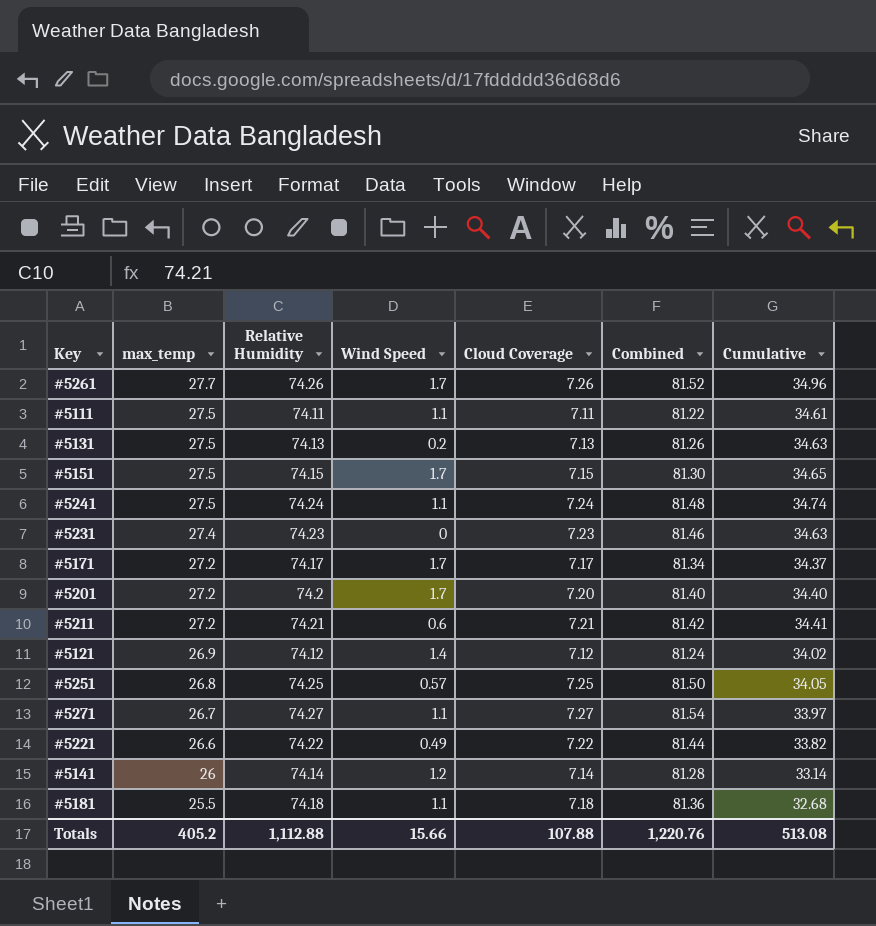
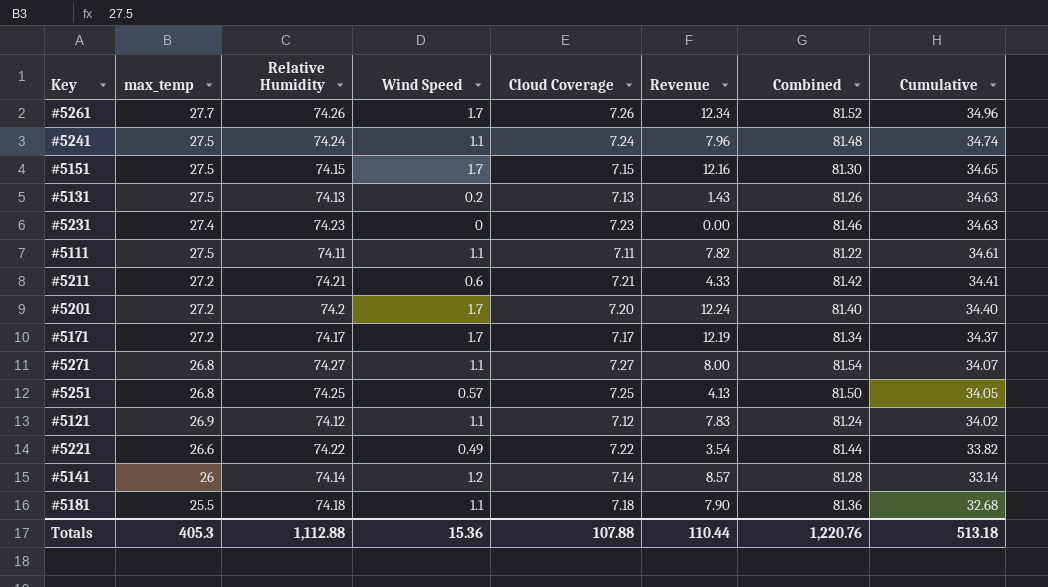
row order: max_temp descending -> Cumulative descending
column Revenue | formula: none -> [Wind Speed] * [Cloud Coverage]
#5271 | max_temp: 26.7 -> 26.8
#5271 | Cumulative: 33.97 -> 34.07
#5121 | Wind Speed: 1.4 -> 1.1
Totals | max_temp: 405.2 -> 405.3
Totals | Wind Speed: 15.66 -> 15.36
Totals | Cumulative: 513.08 -> 513.18

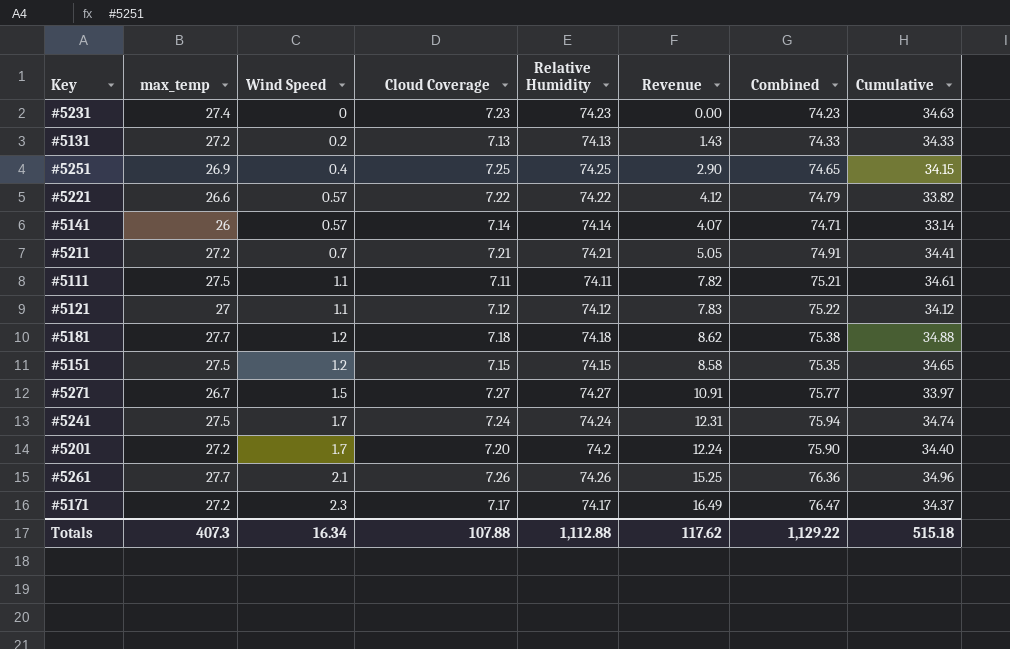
row order: Cumulative descending -> Wind Speed ascending
column Relative Humidity | position: 3 -> 5
column Combined | formula: [Relative Humidity] + [Cloud Coverage] -> [Wind Speed] + [Relative Humidity]
#5131 | max_temp: 27.5 -> 27.2
#5131 | Cumulative: 34.63 -> 34.33
#5251 | max_temp: 26.8 -> 26.9
#5251 | Wind Speed: 0.57 -> 0.4
#5251 | Revenue: 4.13 -> 2.90
#5251 | Cumulative: 34.05 -> 34.15
#5221 | Wind Speed: 0.49 -> 0.57
#5221 | Revenue: 3.54 -> 4.12
#5141 | Wind Speed: 1.2 -> 0.57
#5141 | Revenue: 8.57 -> 4.07
#5211 | Wind Speed: 0.6 -> 0.7
#5211 | Revenue: 4.33 -> 5.05
#5121 | max_temp: 26.9 -> 27
#5121 | Cumulative: 34.02 -> 34.12
#5181 | max_temp: 25.5 -> 27.7
#5181 | Wind Speed: 1.1 -> 1.2
#5181 | Revenue: 7.90 -> 8.62
#5181 | Cumulative: 32.68 -> 34.88
#5151 | Wind Speed: 1.7 -> 1.2
#5151 | Revenue: 12.16 -> 8.58
#5271 | max_temp: 26.8 -> 26.7
#5271 | Wind Speed: 1.1 -> 1.5
#5271 | Revenue: 8.00 -> 10.91
#5271 | Cumulative: 34.07 -> 33.97
#5241 | Wind Speed: 1.1 -> 1.7
#5241 | Revenue: 7.96 -> 12.31
#5261 | Wind Speed: 1.7 -> 2.1
#5261 | Revenue: 12.34 -> 15.25
#5171 | Wind Speed: 1.7 -> 2.3
#5171 | Revenue: 12.19 -> 16.49
Totals | max_temp: 405.3 -> 407.3
Totals | Wind Speed: 15.36 -> 16.34
Totals | Revenue: 110.44 -> 117.62
Totals | Combined: 1,220.76 -> 1,129.22
Totals | Cumulative: 513.18 -> 515.18

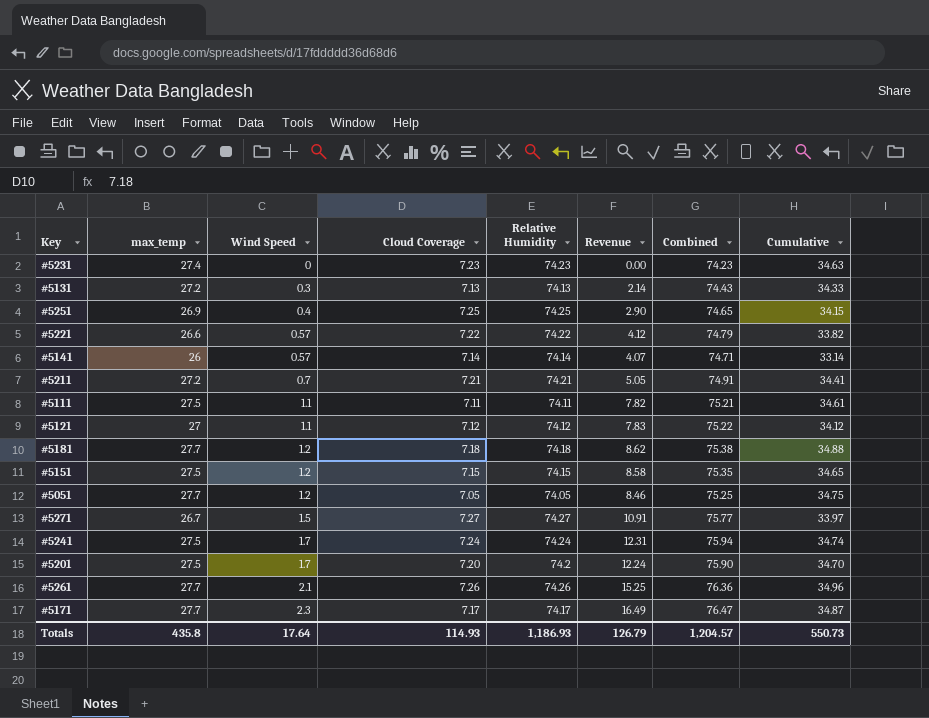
#5131 | Wind Speed: 0.2 -> 0.3
#5131 | Revenue: 1.43 -> 2.14
#5131 | Combined: 74.33 -> 74.43
row #5051: none -> 27.7 | 1.2 | 7.05 | 74.05 | 8.46 | 75.25 | 34.75
#5201 | max_temp: 27.2 -> 27.5
#5201 | Cumulative: 34.40 -> 34.70
#5171 | max_temp: 27.2 -> 27.7
#5171 | Cumulative: 34.37 -> 34.87
Totals | max_temp: 407.3 -> 435.8
Totals | Wind Speed: 16.34 -> 17.64
Totals | Cloud Coverage: 107.88 -> 114.93
Totals | Relative Humidity: 1,112.88 -> 1,186.93
Totals | Revenue: 117.62 -> 126.79
Totals | Combined: 1,129.22 -> 1,204.57
Totals | Cumulative: 515.18 -> 550.73

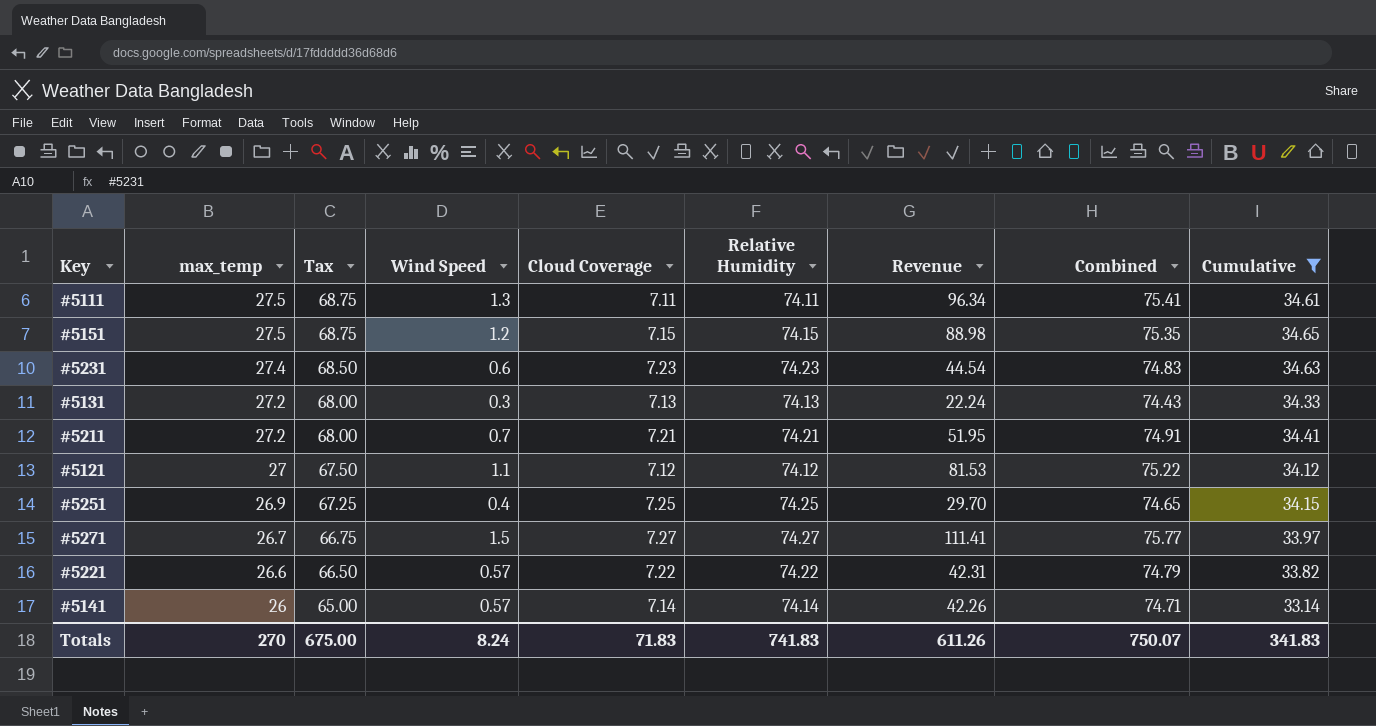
filter: none -> Cumulative <= 34.65
row order: Wind Speed ascending -> max_temp descending
column Tax | formula: none -> [max_temp] * 2.5
column Revenue | formula: [Wind Speed] * [Cloud Coverage] -> [Wind Speed] * [Relative Humidity]
#5111 | Wind Speed: 1.1 -> 1.3
#5111 | Combined: 75.21 -> 75.41
#5231 | Wind Speed: 0 -> 0.6
#5231 | Combined: 74.23 -> 74.83
Totals | max_temp: 435.8 -> 270
Totals | Wind Speed: 17.64 -> 8.24
Totals | Cloud Coverage: 114.93 -> 71.83
Totals | Relative Humidity: 1,186.93 -> 741.83
Totals | Revenue: 126.79 -> 611.26
Totals | Combined: 1,204.57 -> 750.07
Totals | Cumulative: 550.73 -> 341.83

